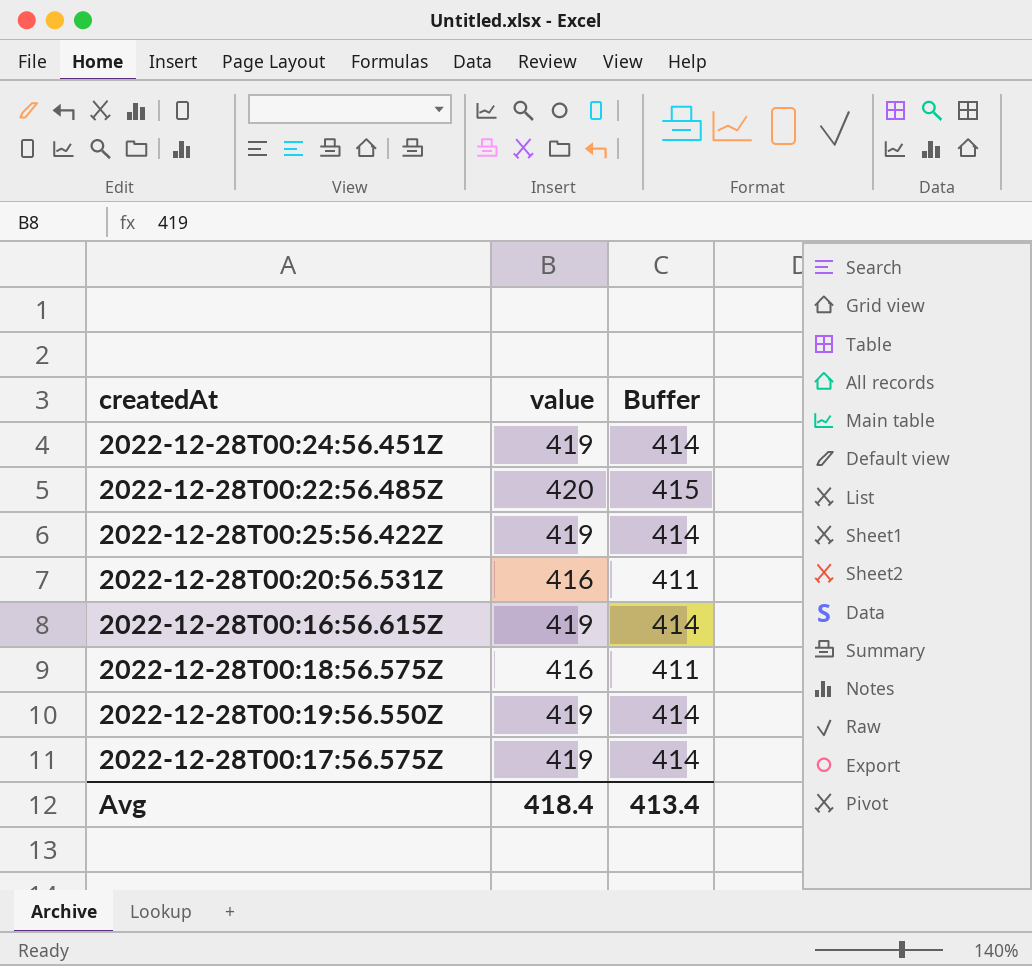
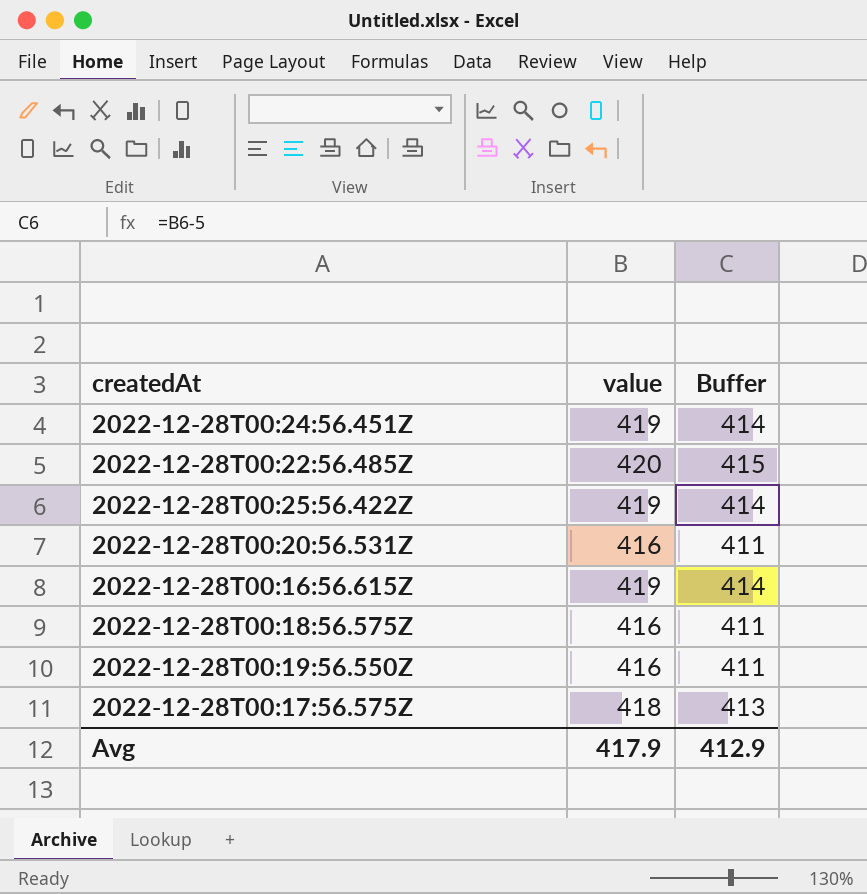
2022-12-28T00:19:56.550Z | value: 419 -> 416
2022-12-28T00:19:56.550Z | Buffer: 414 -> 411
2022-12-28T00:17:56.575Z | value: 419 -> 418
2022-12-28T00:17:56.575Z | Buffer: 414 -> 413
Avg | value: 418.4 -> 417.9
Avg | Buffer: 413.4 -> 412.9

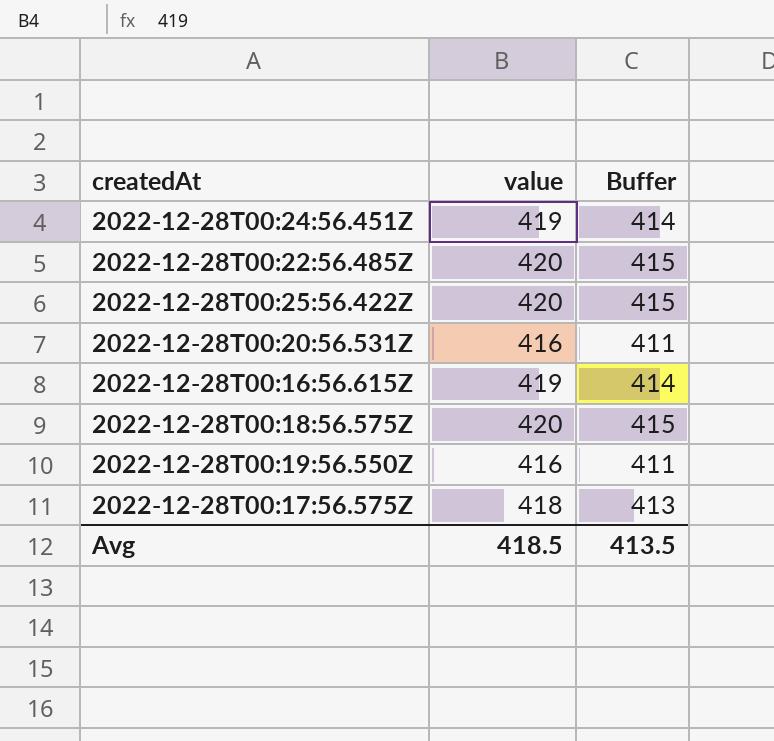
2022-12-28T00:25:56.422Z | value: 419 -> 420
2022-12-28T00:25:56.422Z | Buffer: 414 -> 415
2022-12-28T00:18:56.575Z | value: 416 -> 420
2022-12-28T00:18:56.575Z | Buffer: 411 -> 415
Avg | value: 417.9 -> 418.5
Avg | Buffer: 412.9 -> 413.5

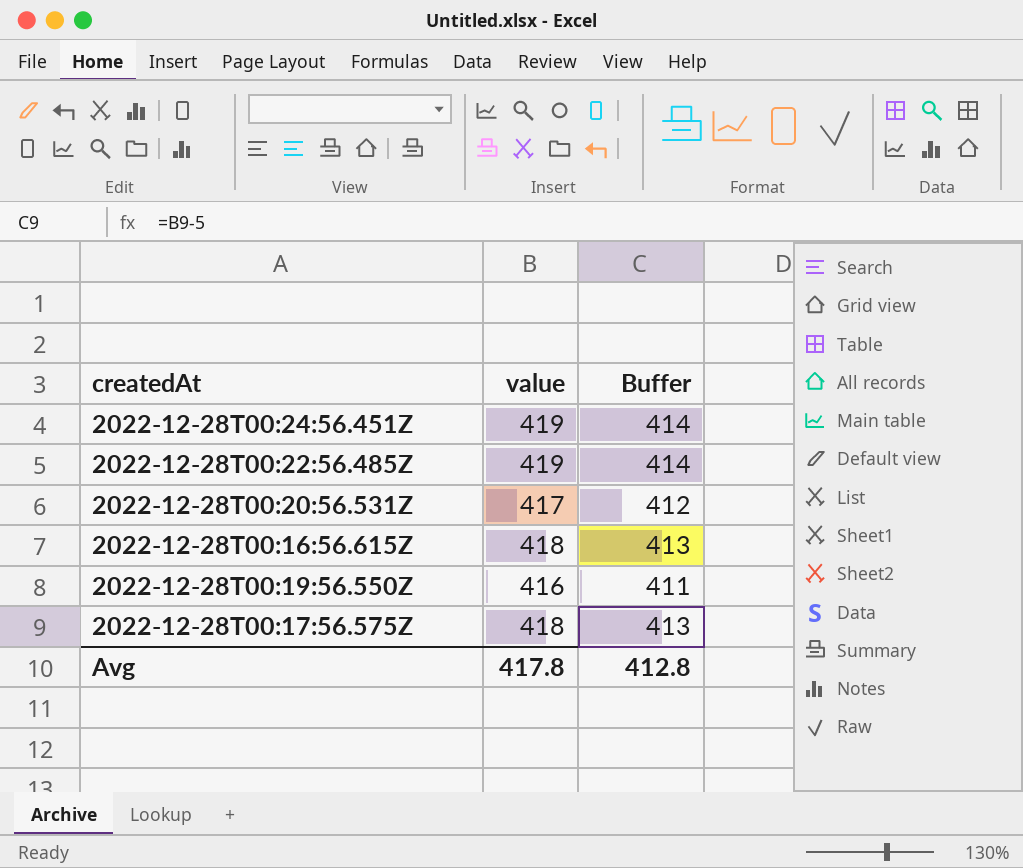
row 2022-12-28T00:25:56.422Z: 420 | 415 -> none
row 2022-12-28T00:18:56.575Z: 420 | 415 -> none
2022-12-28T00:22:56.485Z | value: 420 -> 419
2022-12-28T00:22:56.485Z | Buffer: 415 -> 414
2022-12-28T00:20:56.531Z | value: 416 -> 417
2022-12-28T00:20:56.531Z | Buffer: 411 -> 412
2022-12-28T00:16:56.615Z | value: 419 -> 418
2022-12-28T00:16:56.615Z | Buffer: 414 -> 413
Avg | value: 418.5 -> 417.8
Avg | Buffer: 413.5 -> 412.8

